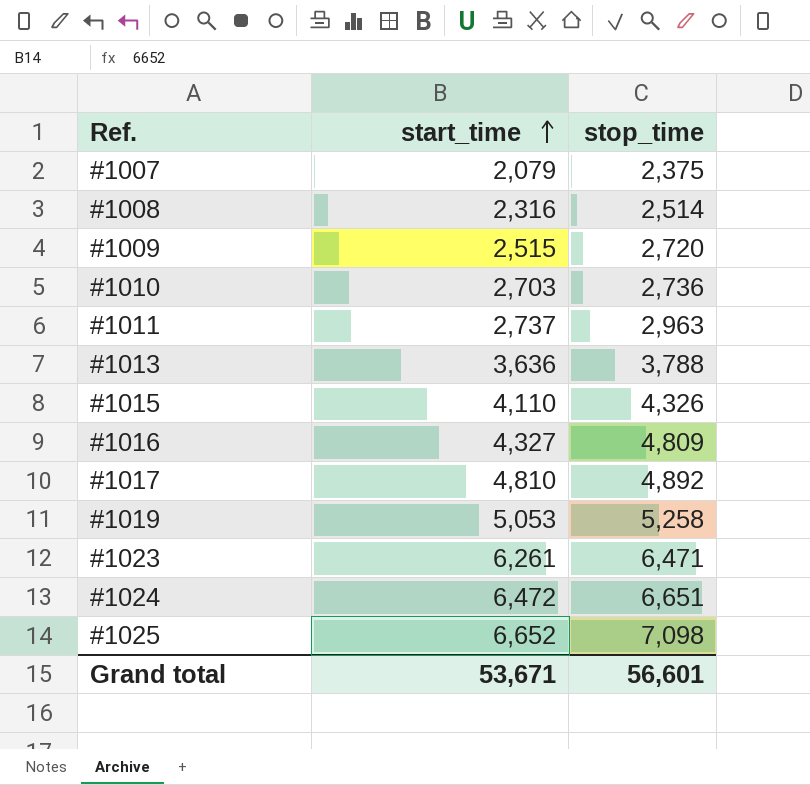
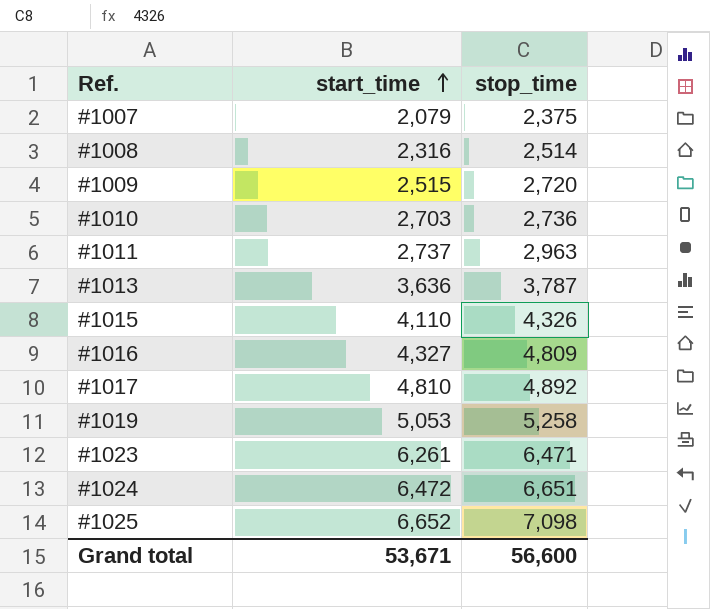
#1013 | stop_time: 3,788 -> 3,787
Grand total | stop_time: 56,601 -> 56,600

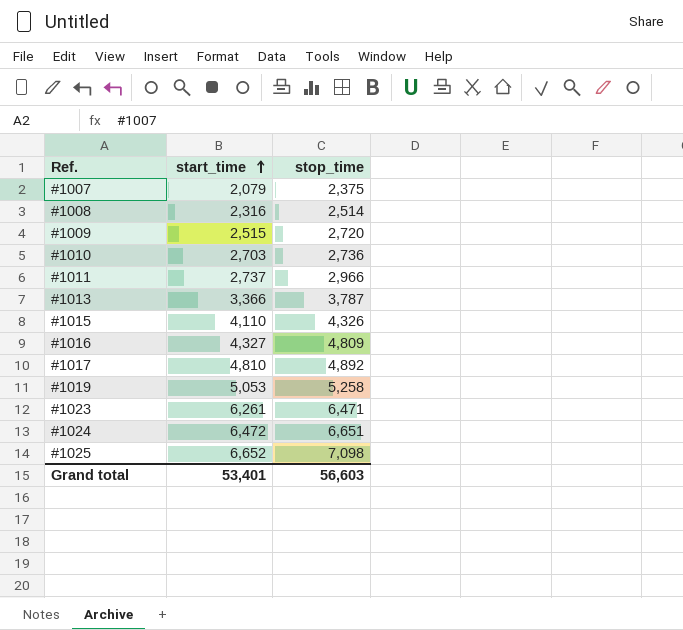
#1011 | stop_time: 2,963 -> 2,966
#1013 | start_time: 3,636 -> 3,366
Grand total | start_time: 53,671 -> 53,401
Grand total | stop_time: 56,600 -> 56,603

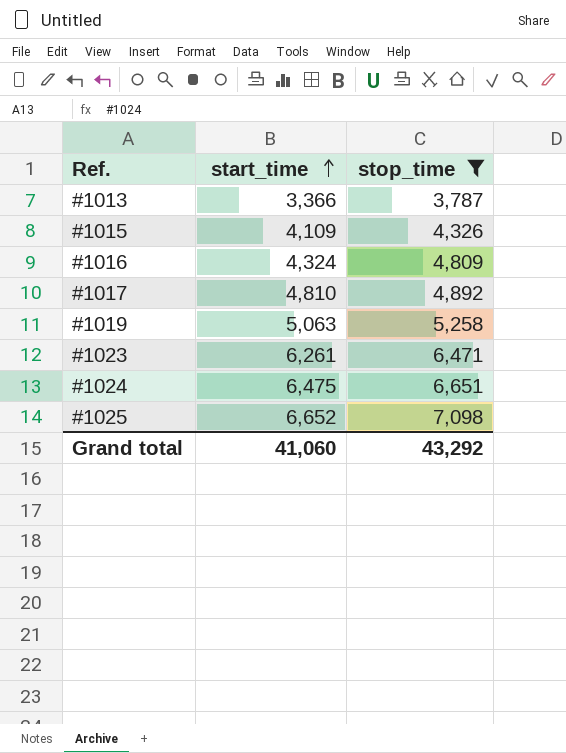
filter: none -> stop_time >= 3,787
#1015 | start_time: 4,110 -> 4,109
#1016 | start_time: 4,327 -> 4,324
#1019 | start_time: 5,053 -> 5,063
#1024 | start_time: 6,472 -> 6,475
Grand total | start_time: 53,401 -> 41,060
Grand total | stop_time: 56,603 -> 43,292

